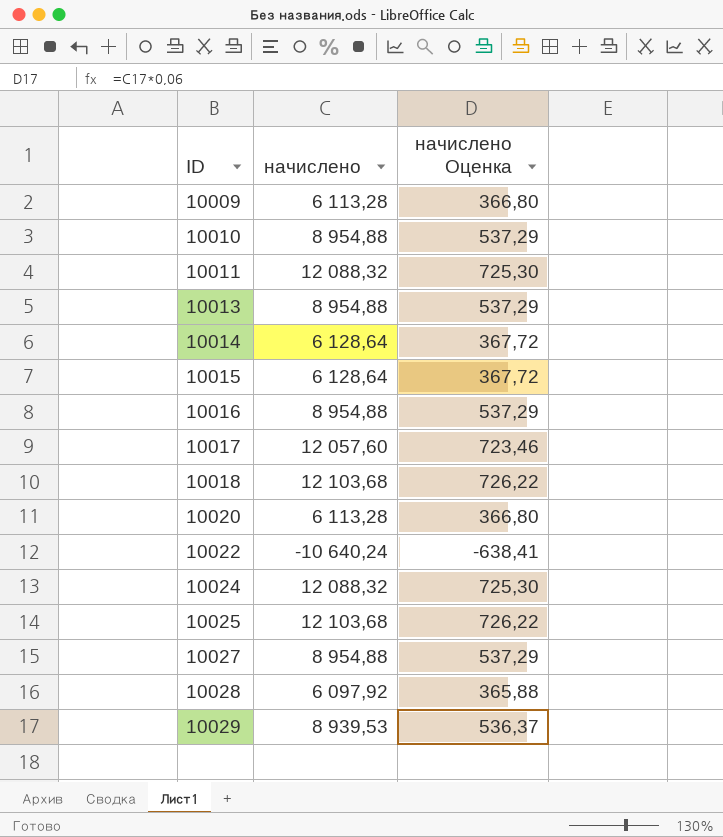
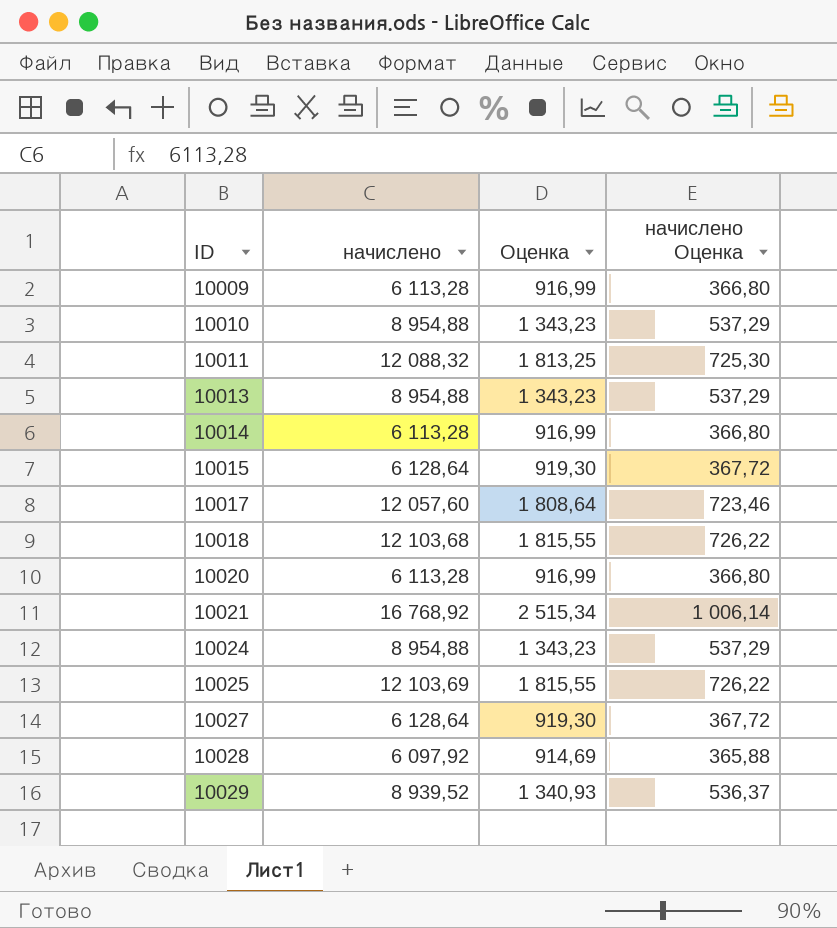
column Оценка | formula: none -> [начислено] * 0,15
row 10016: 8 954,88 | 537,29 -> none
row 10022: -10 640,24 | -638,41 -> none
10014 | начислено: 6 128,64 -> 6 113,28
10014 | начислено Оценка: 367,72 -> 366,80
row 10021: none -> 16 768,92 | 2 515,34 | 1 006,14
10024 | начислено: 12 088,32 -> 8 954,88
10024 | начислено Оценка: 725,30 -> 537,29
10025 | начислено: 12 103,68 -> 12 103,69
10027 | начислено: 8 954,88 -> 6 128,64
10027 | начислено Оценка: 537,29 -> 367,72
10029 | начислено: 8 939,53 -> 8 939,52

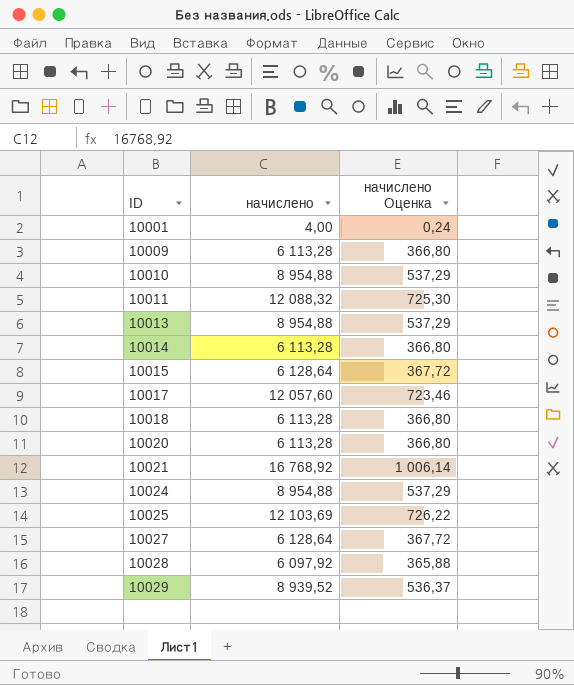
column Оценка | formula: [начислено] * 0,15 -> none
row 10001: none -> 4,00 | 0,24
10018 | начислено: 12 103,68 -> 6 113,28
10018 | начислено Оценка: 726,22 -> 366,80

